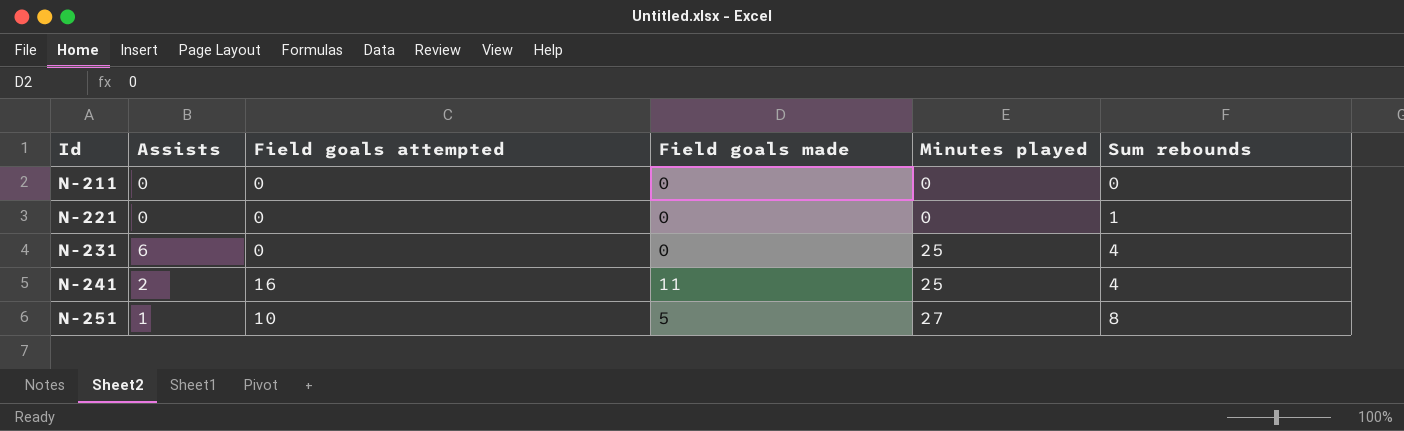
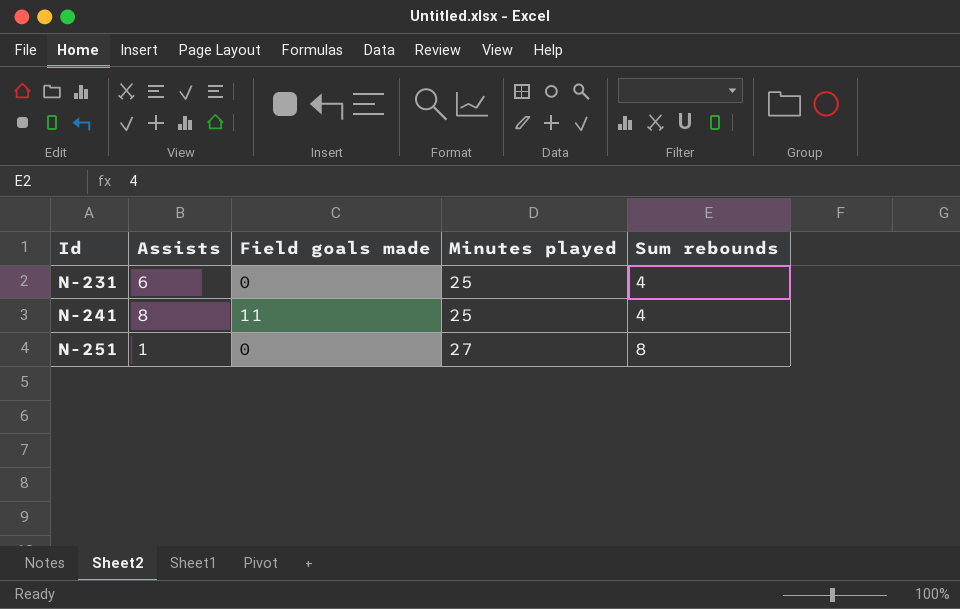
column Field goals attempted | position: 3 -> none
row N-211: 0 | 0 | 0 | 0 | 0 -> none
row N-221: 0 | 0 | 0 | 0 | 1 -> none
N-241 | Assists: 2 -> 8
N-251 | Field goals made: 5 -> 0

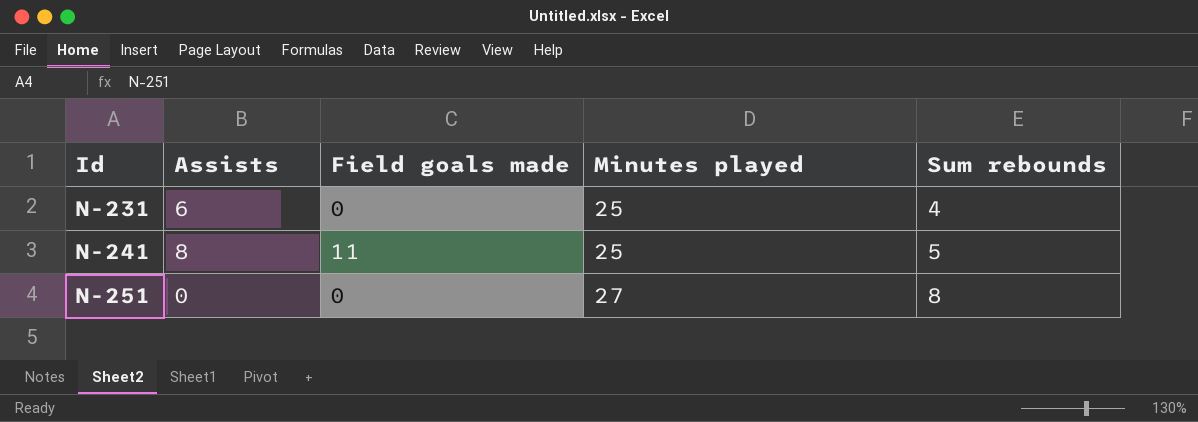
N-241 | Sum rebounds: 4 -> 5
N-251 | Assists: 1 -> 0

